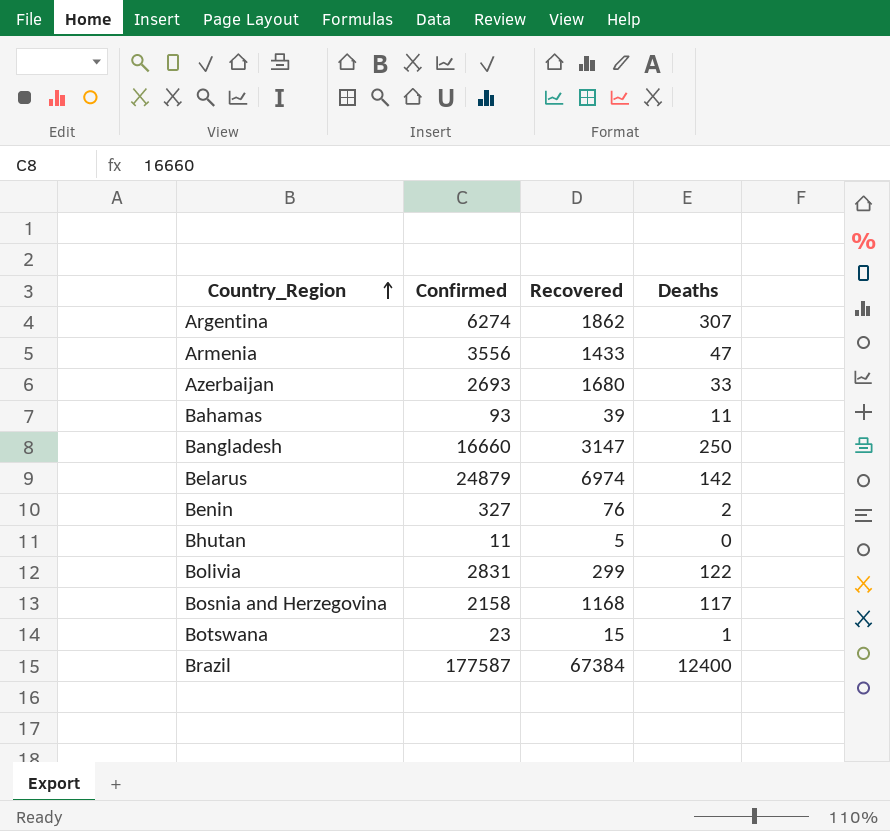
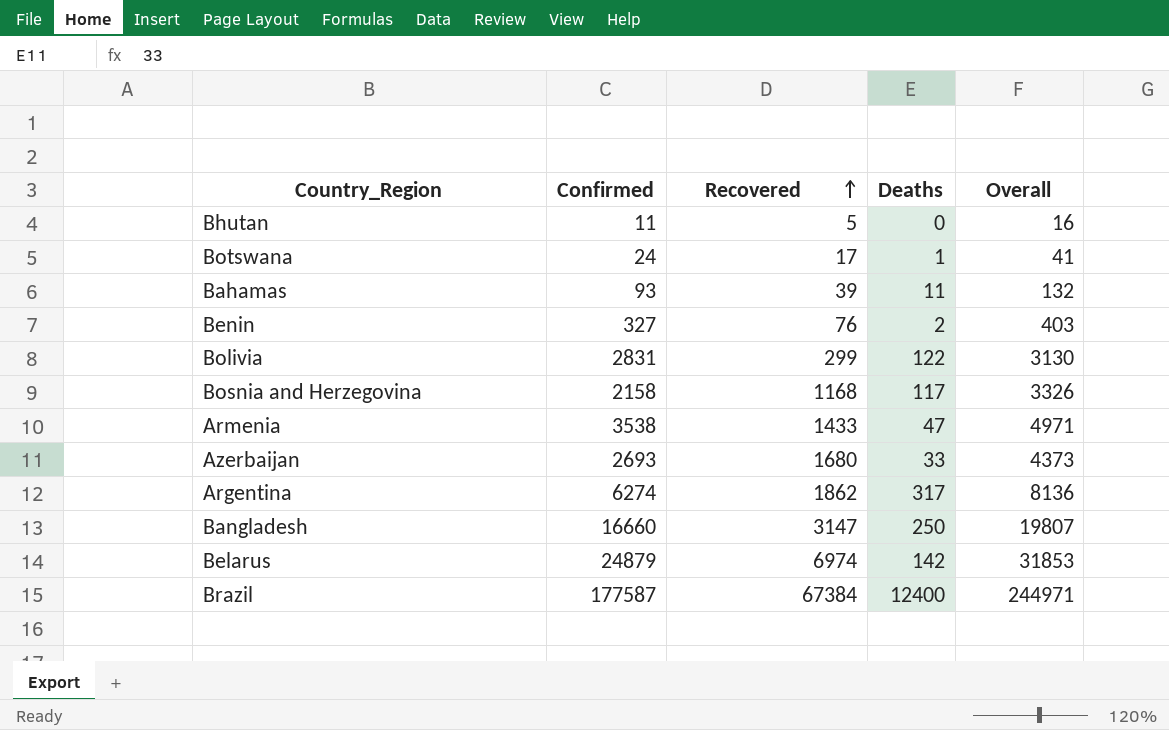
row order: Country_Region ascending -> Recovered ascending
column Overall | formula: none -> [Confirmed] + [Recovered]
Botswana | Confirmed: 23 -> 24
Botswana | Recovered: 15 -> 17
Armenia | Confirmed: 3556 -> 3538
Argentina | Deaths: 307 -> 317

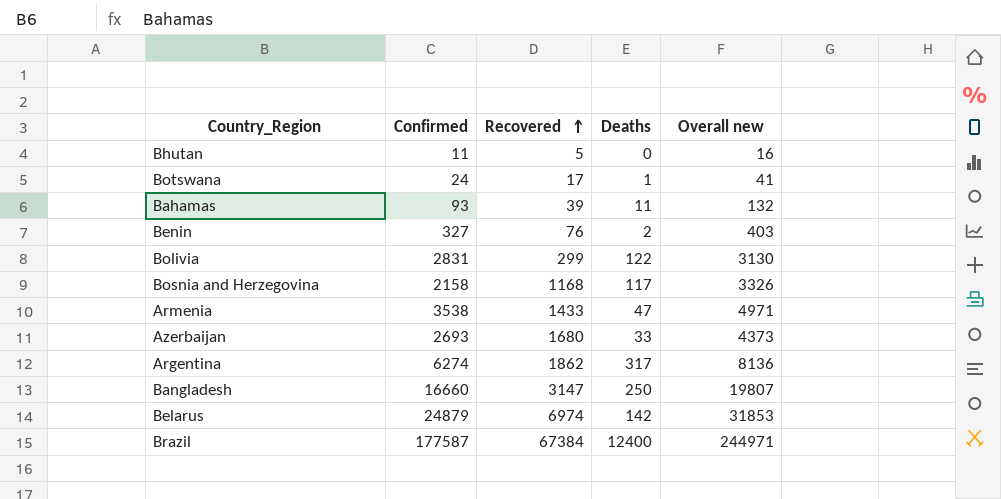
column name: Overall -> Overall new

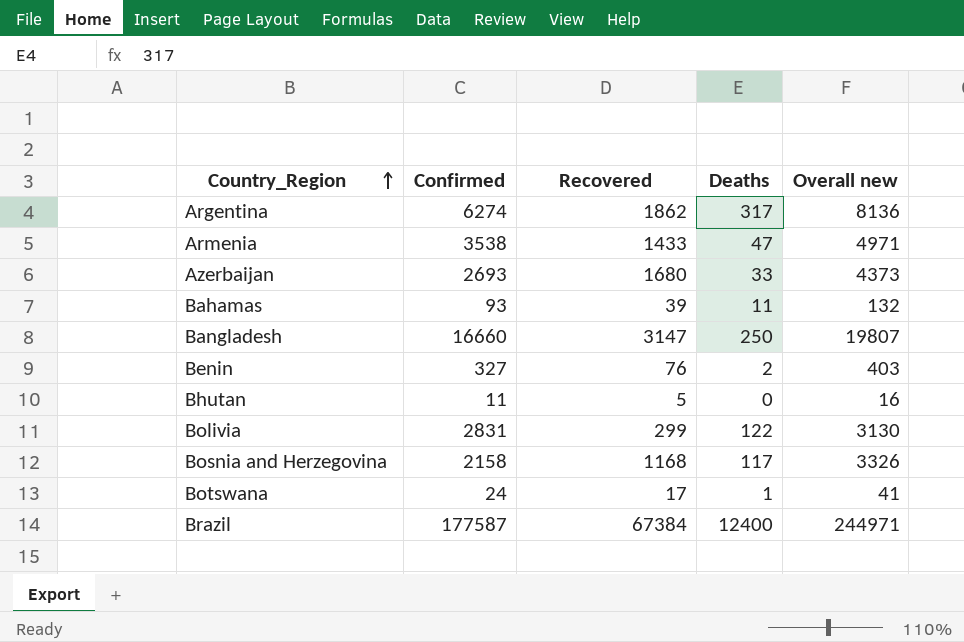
row order: Recovered ascending -> Country_Region ascending
row Belarus: 24879 | 6974 | 142 | 31853 -> none

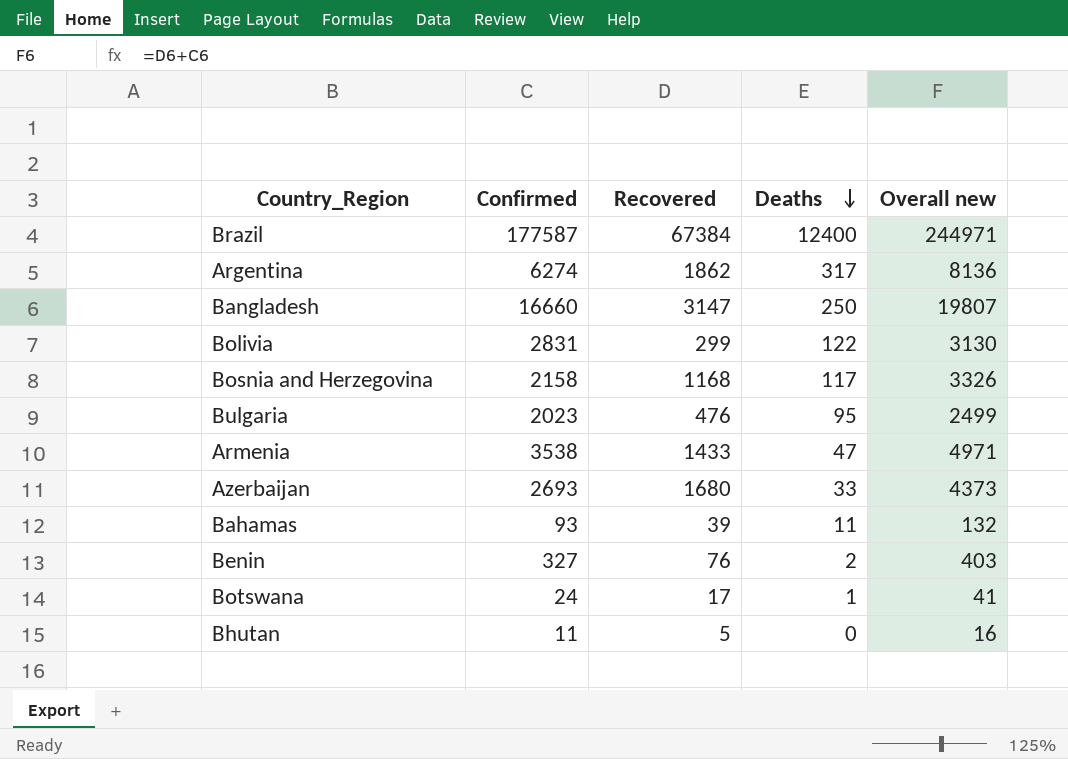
row order: Country_Region ascending -> Deaths descending
row Bulgaria: none -> 2023 | 476 | 95 | 2499

